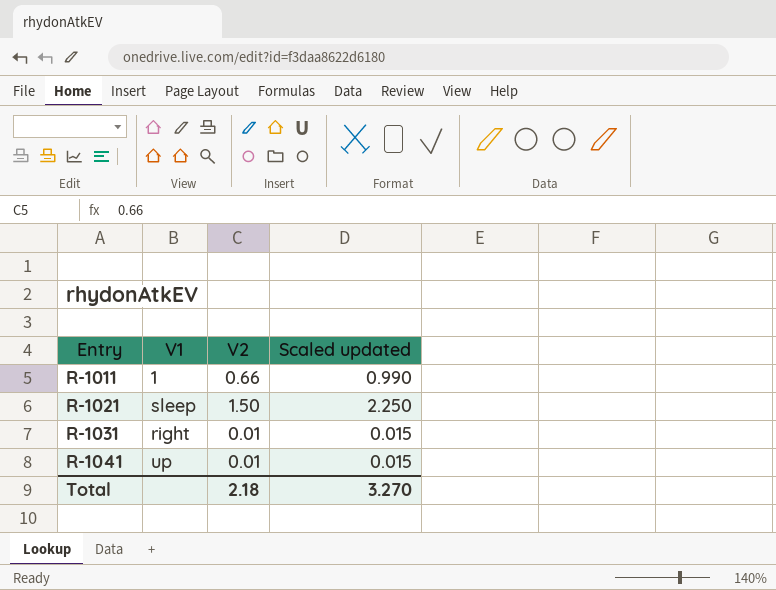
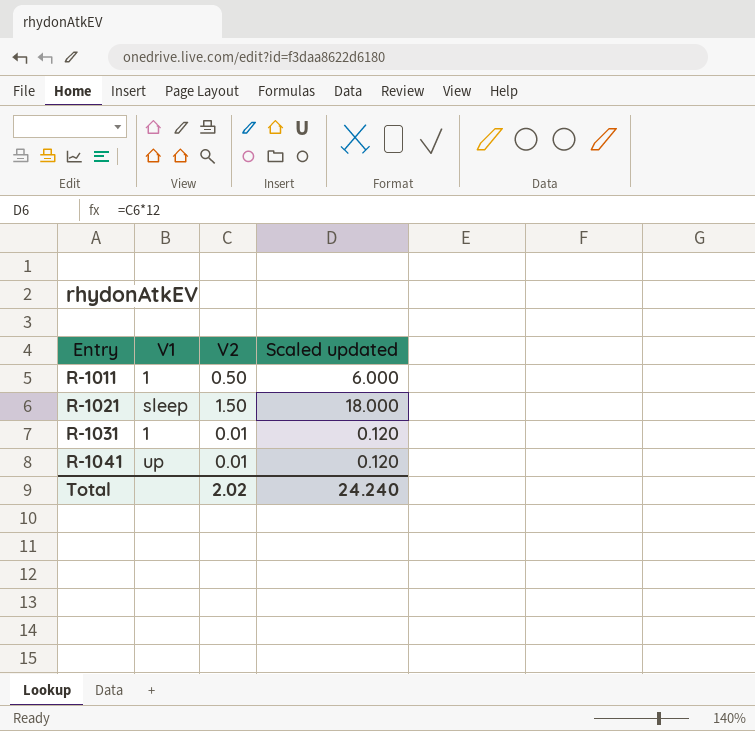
column Scaled updated | formula: [V2] * 1.5 -> [V2] * 12
R-1011 | V2: 0.66 -> 0.50
R-1031 | V1: right -> 1
Total | V2: 2.18 -> 2.02
Total | Scaled updated: 3.270 -> 24.240

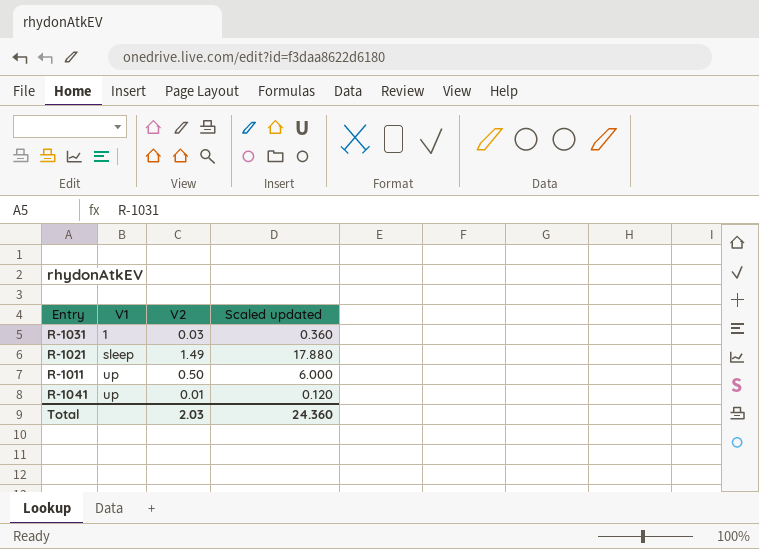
row order: Entry ascending -> V1 ascending
R-1031 | V2: 0.01 -> 0.03
R-1031 | Scaled updated: 0.120 -> 0.360
R-1021 | V2: 1.50 -> 1.49
R-1021 | Scaled updated: 18.000 -> 17.880
R-1011 | V1: 1 -> up
Total | V2: 2.02 -> 2.03
Total | Scaled updated: 24.240 -> 24.360

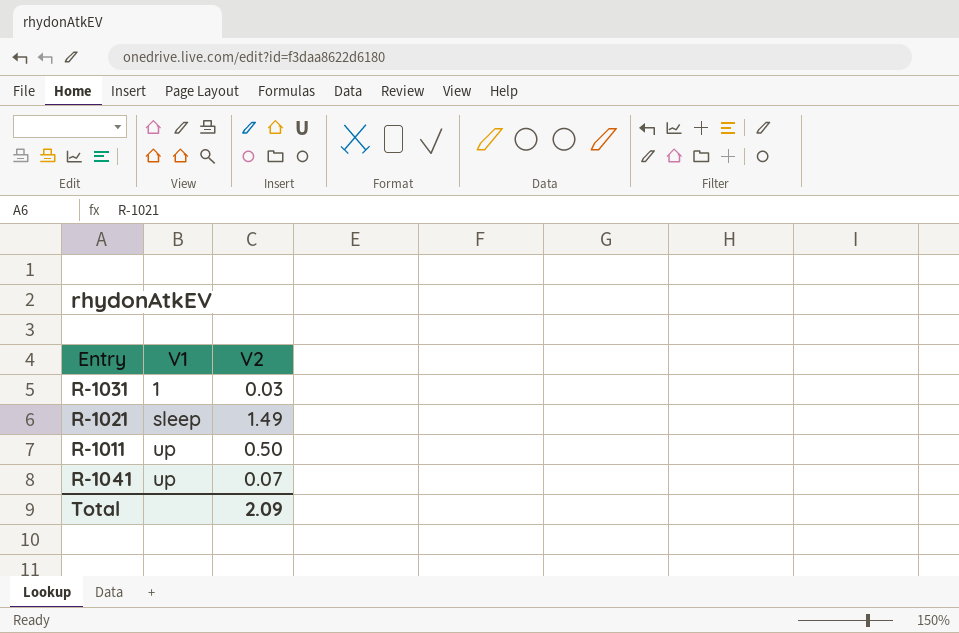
column Scaled updated | formula: [V2] * 12 -> none
R-1041 | V2: 0.01 -> 0.07
Total | V2: 2.03 -> 2.09

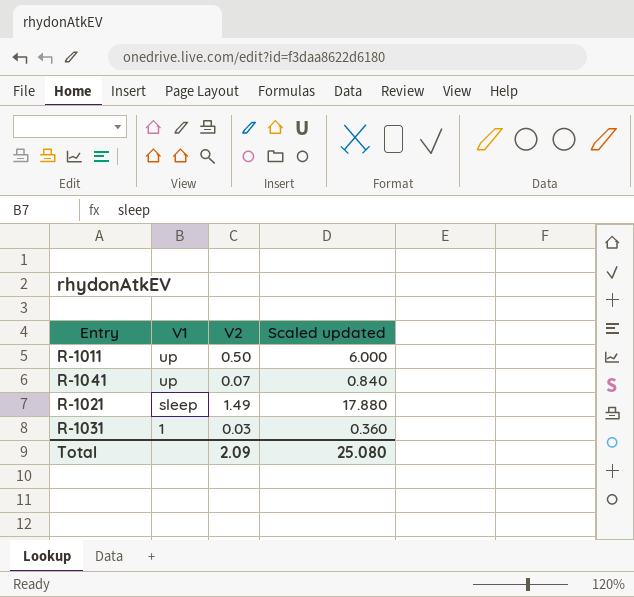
row order: V1 ascending -> V1 descending
column Scaled updated | formula: none -> [V2] * 12

